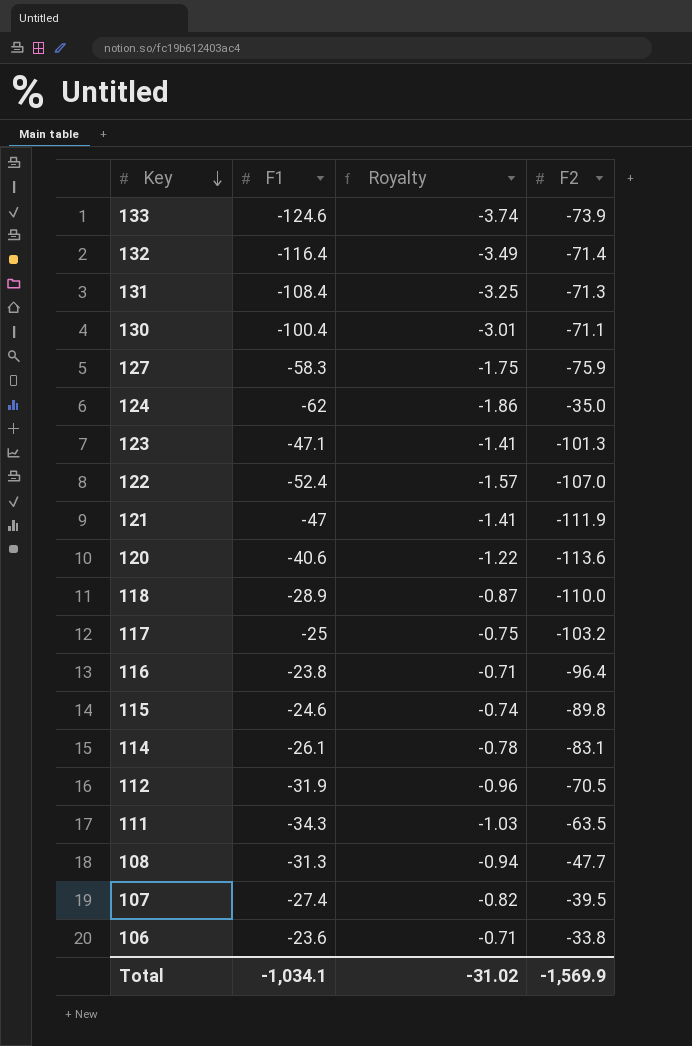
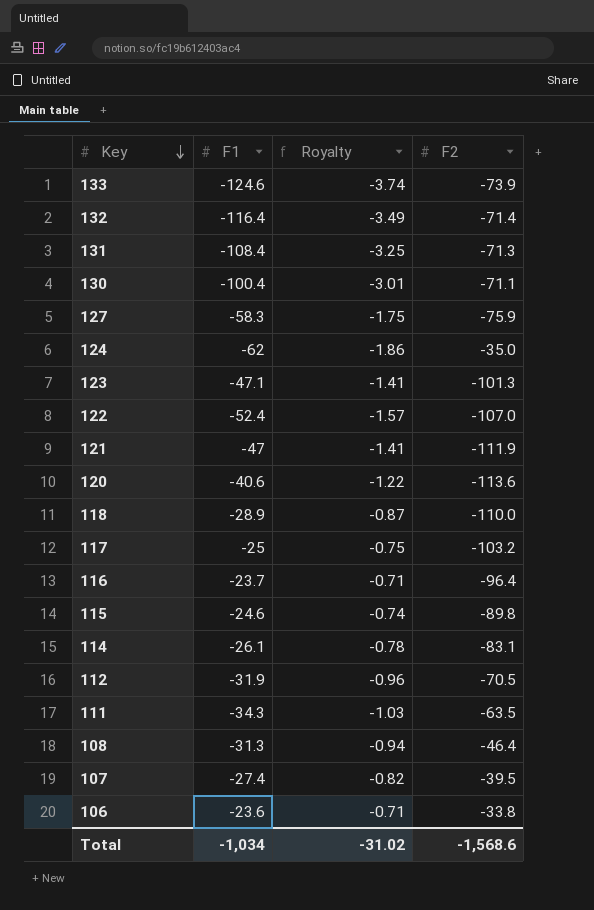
116 | F1: -23.8 -> -23.7
108 | F2: -47.7 -> -46.4
Total | F1: -1,034.1 -> -1,034
Total | F2: -1,569.9 -> -1,568.6

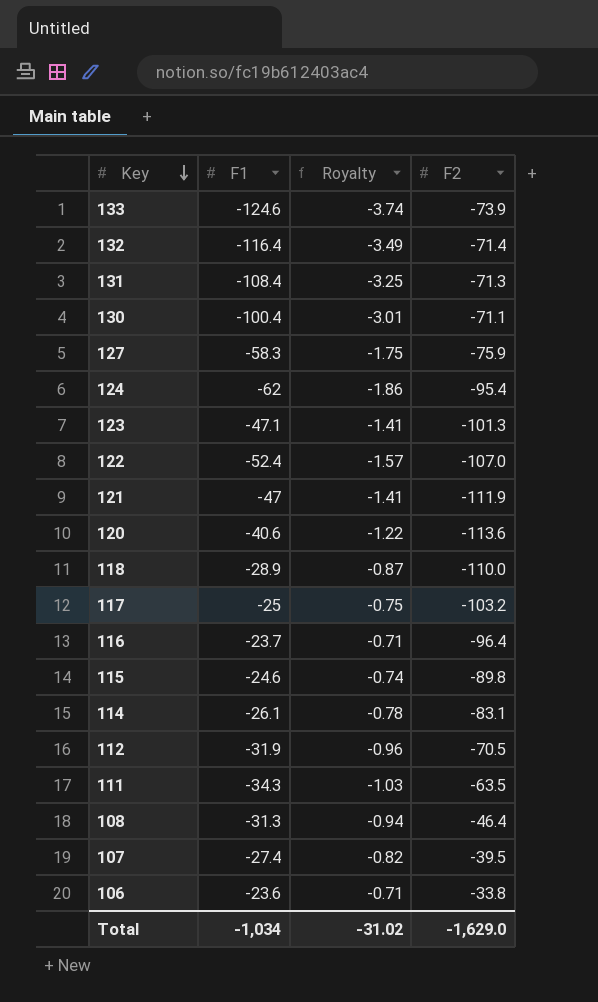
124 | F2: -35.0 -> -95.4
Total | F2: -1,568.6 -> -1,629.0

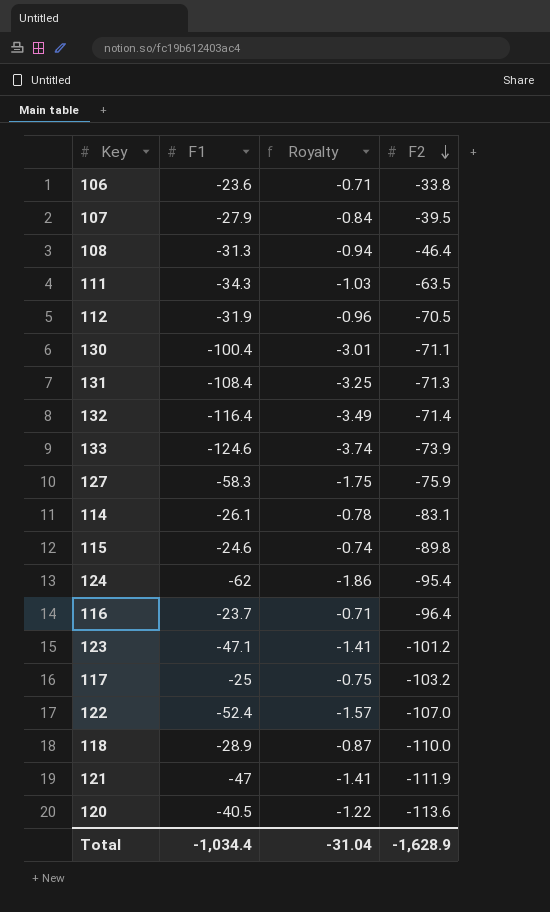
row order: Key descending -> F2 descending
107 | F1: -27.4 -> -27.9
107 | Royalty: -0.82 -> -0.84
123 | F2: -101.3 -> -101.2
120 | F1: -40.6 -> -40.5
Total | F1: -1,034 -> -1,034.4
Total | Royalty: -31.02 -> -31.04
Total | F2: -1,629.0 -> -1,628.9

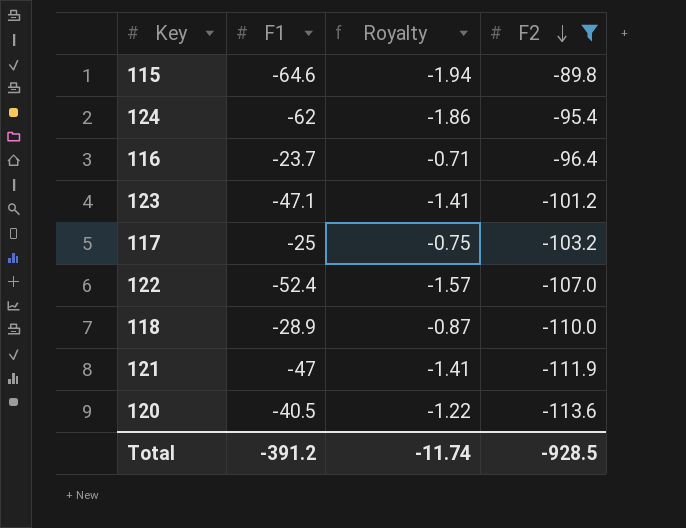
filter: none -> F2 <= -89.8
115 | F1: -24.6 -> -64.6
115 | Royalty: -0.74 -> -1.94
Total | F1: -1,034.4 -> -391.2
Total | Royalty: -31.04 -> -11.74
Total | F2: -1,628.9 -> -928.5

